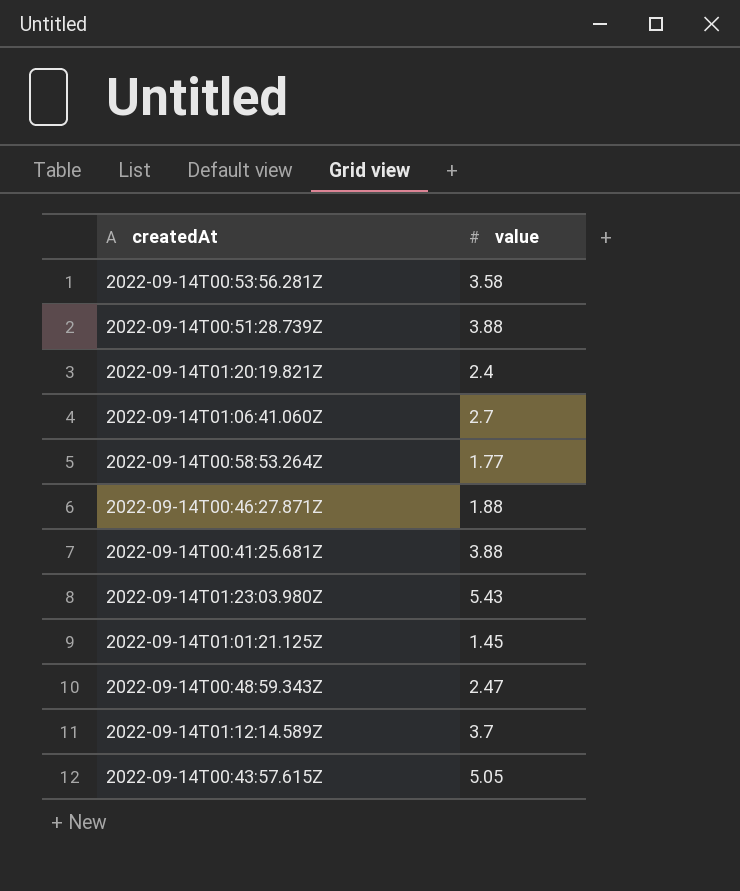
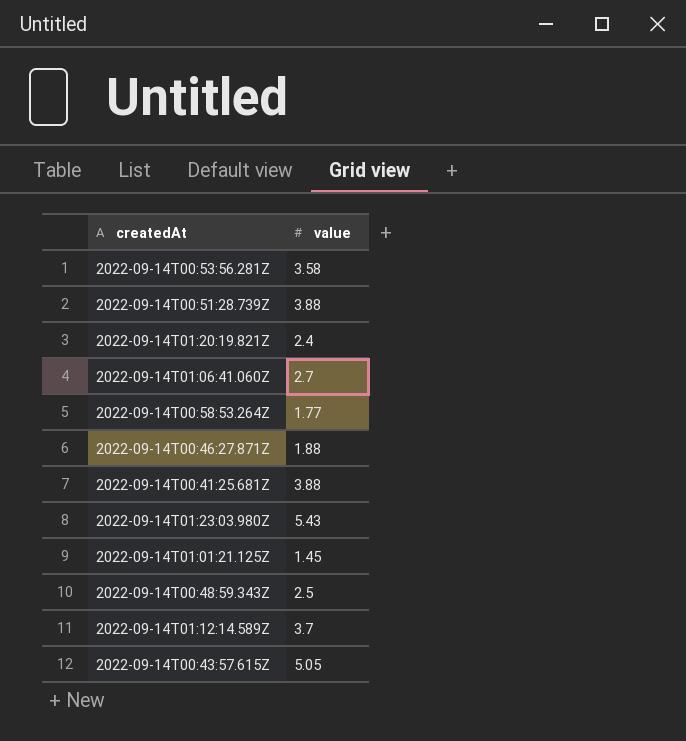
2022-09-14T00:48:59.343Z | value: 2.47 -> 2.5

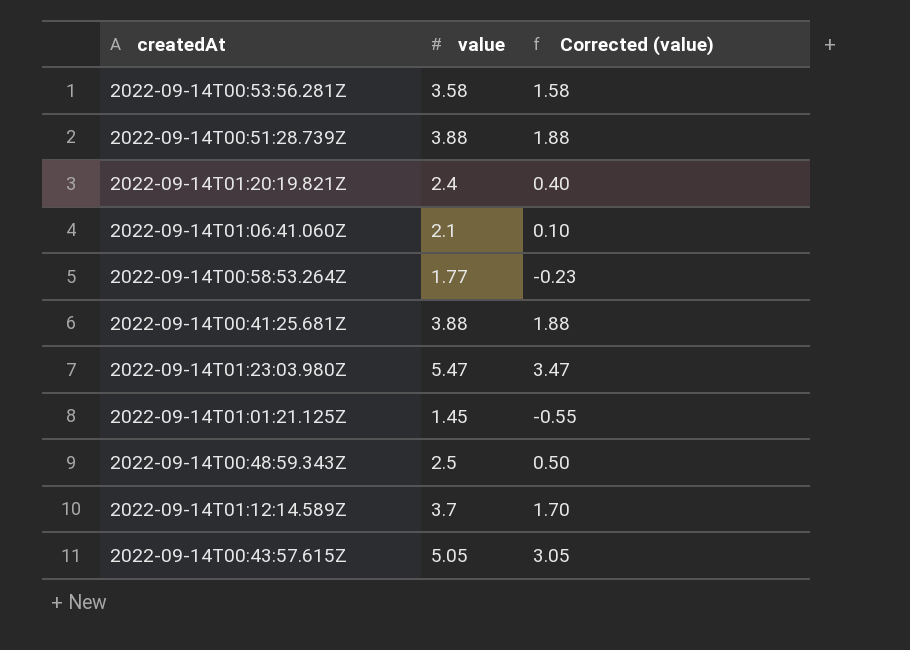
column Corrected (value) | formula: none -> [value] - 2
row 2022-09-14T00:46:27.871Z: 1.88 -> none
2022-09-14T01:06:41.060Z | value: 2.7 -> 2.1
2022-09-14T01:23:03.980Z | value: 5.43 -> 5.47

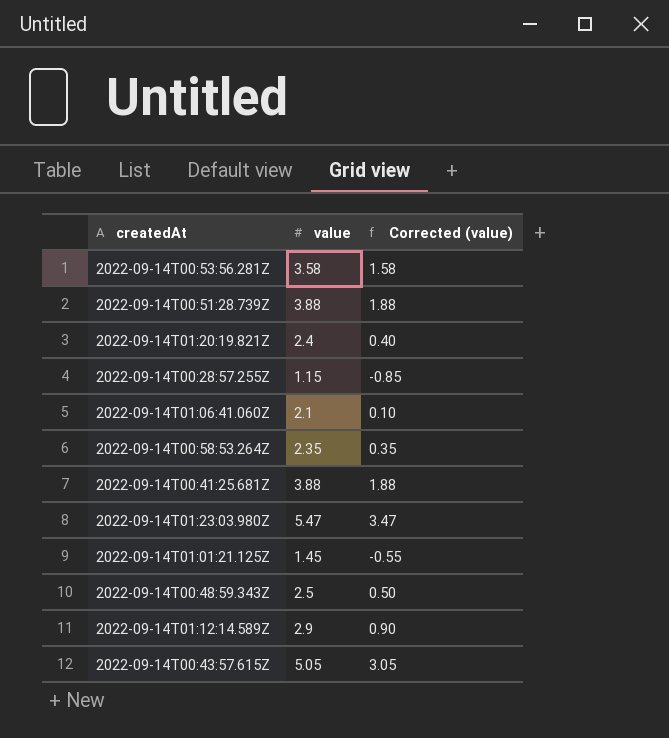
row 2022-09-14T00:28:57.255Z: none -> 1.15 | -0.85
2022-09-14T00:58:53.264Z | value: 1.77 -> 2.35
2022-09-14T00:58:53.264Z | Corrected (value): -0.23 -> 0.35
2022-09-14T01:12:14.589Z | value: 3.7 -> 2.9
2022-09-14T01:12:14.589Z | Corrected (value): 1.70 -> 0.90

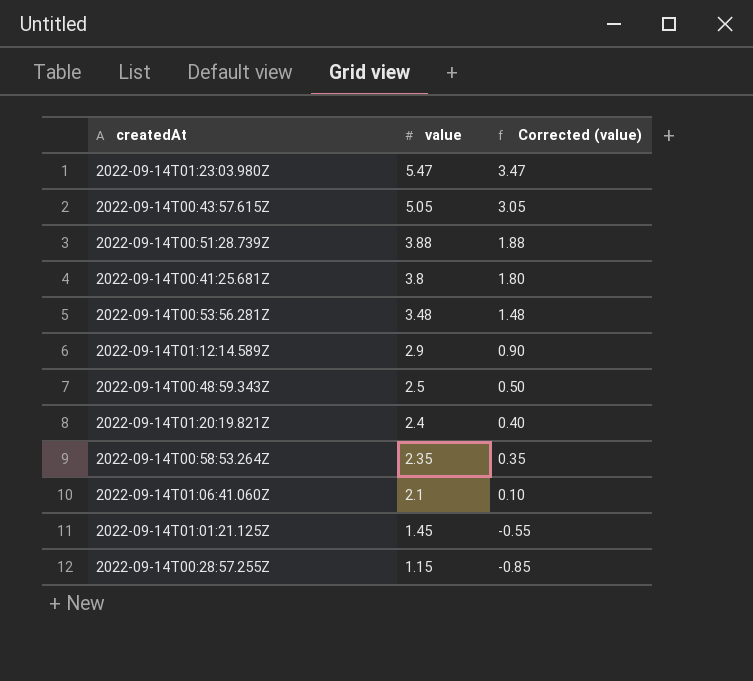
row order: none -> value descending
2022-09-14T00:41:25.681Z | value: 3.88 -> 3.8
2022-09-14T00:41:25.681Z | Corrected (value): 1.88 -> 1.80
2022-09-14T00:53:56.281Z | value: 3.58 -> 3.48
2022-09-14T00:53:56.281Z | Corrected (value): 1.58 -> 1.48

